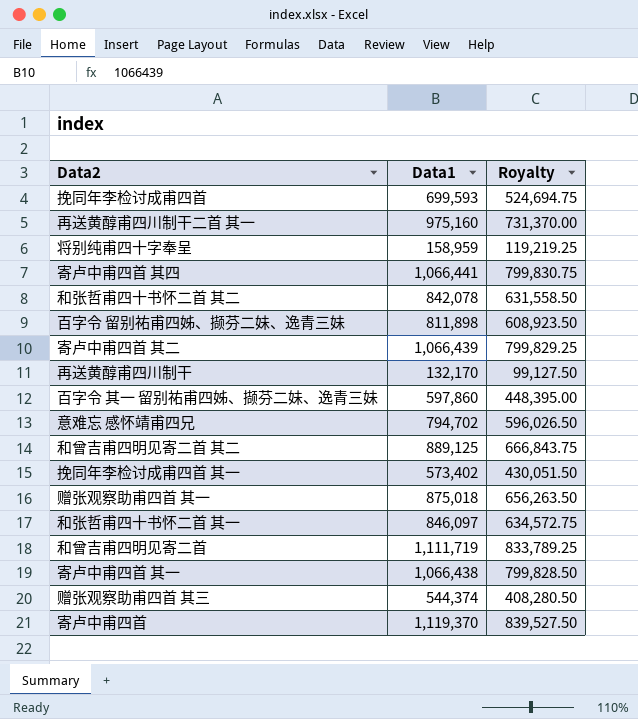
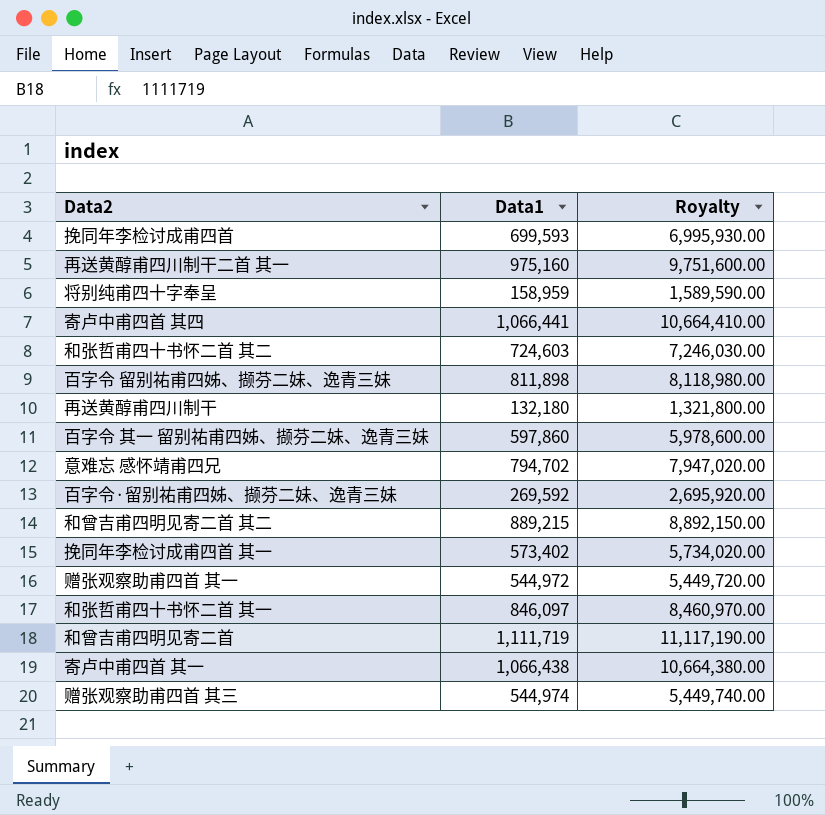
column Royalty | formula: [Data1] * 0.75 -> [Data1] * 10
row 寄卢中甫四首 其二: 1,066,439 | 799,829.25 -> none
row 寄卢中甫四首: 1,119,370 | 839,527.50 -> none
和张哲甫四十书怀二首 其二 | Data1: 842,078 -> 724,603
再送黄醇甫四川制干 | Data1: 132,170 -> 132,180
row 百字令·留别祐甫四姊、撷芬二妹、逸青三妹: none -> 269,592 | 2,695,920.00
和曾吉甫四明见寄二首 其二 | Data1: 889,125 -> 889,215
赠张观察助甫四首 其一 | Data1: 875,018 -> 544,972
赠张观察助甫四首 其三 | Data1: 544,374 -> 544,974

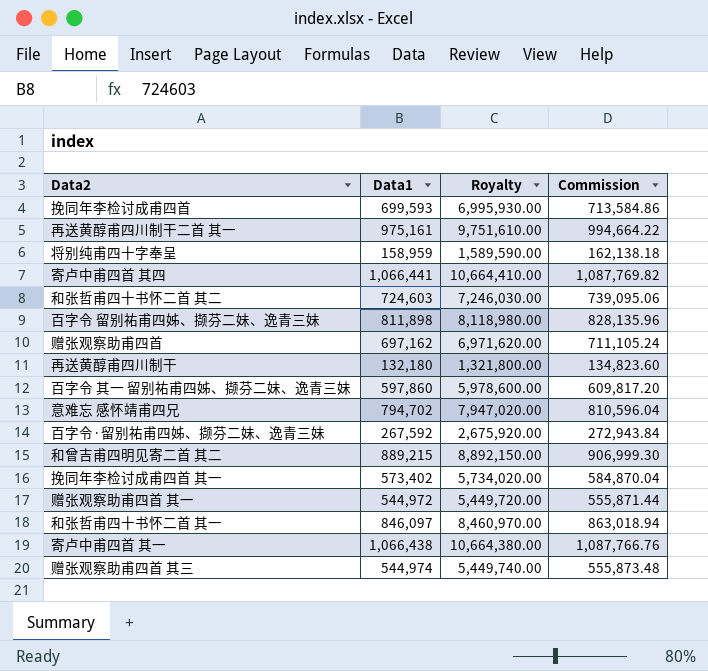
column Commission | formula: none -> [Data1] * 1.02
row 和曾吉甫四明见寄二首: 1,111,719 | 11,117,190.00 -> none
再送黄醇甫四川制干二首 其一 | Data1: 975,160 -> 975,161
再送黄醇甫四川制干二首 其一 | Royalty: 9,751,600.00 -> 9,751,610.00
row 赠张观察助甫四首: none -> 697,162 | 6,971,620.00 | 711,105.24
百字令·留别祐甫四姊、撷芬二妹、逸青三妹 | Data1: 269,592 -> 267,592
百字令·留别祐甫四姊、撷芬二妹、逸青三妹 | Royalty: 2,695,920.00 -> 2,675,920.00

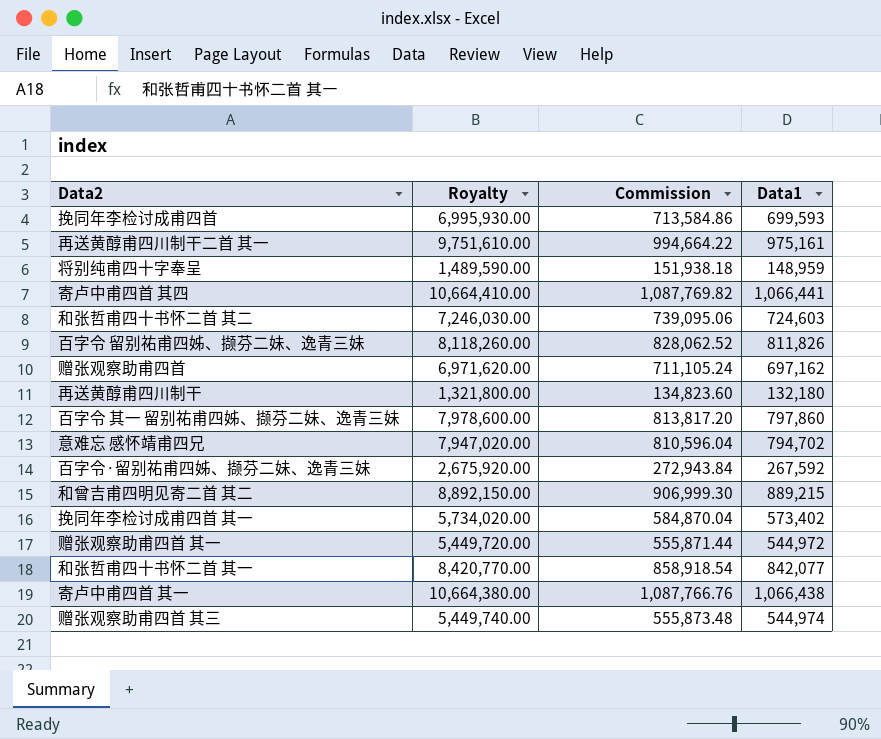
column Data1 | position: 2 -> 4
将别纯甫四十字奉呈 | Royalty: 1,589,590.00 -> 1,489,590.00
将别纯甫四十字奉呈 | Commission: 162,138.18 -> 151,938.18
将别纯甫四十字奉呈 | Data1: 158,959 -> 148,959
百字令 留别祐甫四姊、撷芬二妹、逸青三妹 | Royalty: 8,118,980.00 -> 8,118,260.00
百字令 留别祐甫四姊、撷芬二妹、逸青三妹 | Commission: 828,135.96 -> 828,062.52
百字令 留别祐甫四姊、撷芬二妹、逸青三妹 | Data1: 811,898 -> 811,826
百字令 其一 留别祐甫四姊、撷芬二妹、逸青三妹 | Royalty: 5,978,600.00 -> 7,978,600.00
百字令 其一 留别祐甫四姊、撷芬二妹、逸青三妹 | Commission: 609,817.20 -> 813,817.20
百字令 其一 留别祐甫四姊、撷芬二妹、逸青三妹 | Data1: 597,860 -> 797,860
和张哲甫四十书怀二首 其一 | Royalty: 8,460,970.00 -> 8,420,770.00
和张哲甫四十书怀二首 其一 | Commission: 863,018.94 -> 858,918.54
和张哲甫四十书怀二首 其一 | Data1: 846,097 -> 842,077

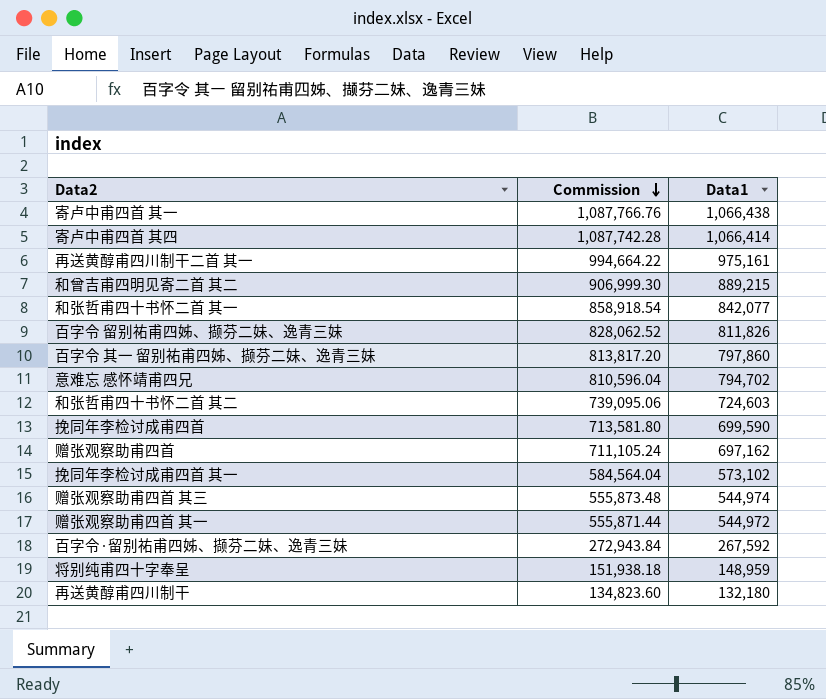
row order: none -> Commission descending
column Royalty | formula: [Data1] * 10 -> none
寄卢中甫四首 其四 | Commission: 1,087,769.82 -> 1,087,742.28
寄卢中甫四首 其四 | Data1: 1,066,441 -> 1,066,414
挽同年李检讨成甫四首 | Commission: 713,584.86 -> 713,581.80
挽同年李检讨成甫四首 | Data1: 699,593 -> 699,590
挽同年李检讨成甫四首 其一 | Commission: 584,870.04 -> 584,564.04
挽同年李检讨成甫四首 其一 | Data1: 573,402 -> 573,102

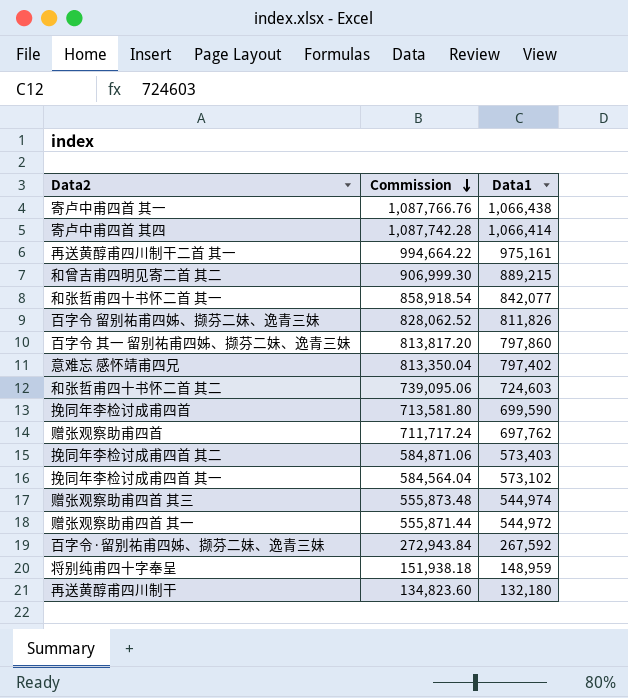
意难忘 感怀靖甫四兄 | Commission: 810,596.04 -> 813,350.04
意难忘 感怀靖甫四兄 | Data1: 794,702 -> 797,402
赠张观察助甫四首 | Commission: 711,105.24 -> 711,717.24
赠张观察助甫四首 | Data1: 697,162 -> 697,762
row 挽同年李检讨成甫四首 其二: none -> 584,871.06 | 573,403

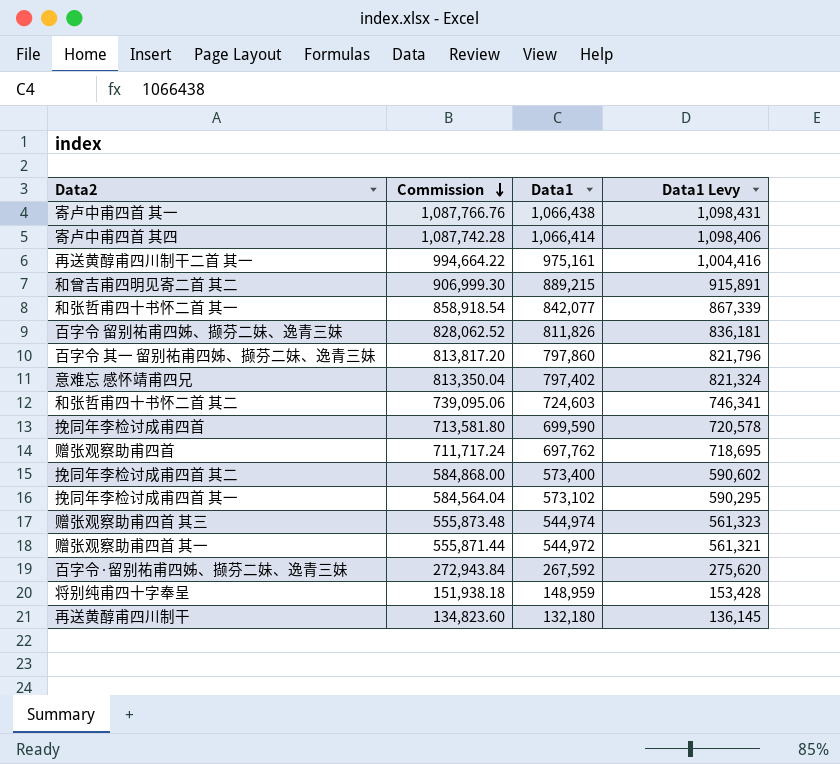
column Data1 Levy | formula: none -> [Data1] * 1.03
挽同年李检讨成甫四首 其二 | Commission: 584,871.06 -> 584,868.00
挽同年李检讨成甫四首 其二 | Data1: 573,403 -> 573,400

